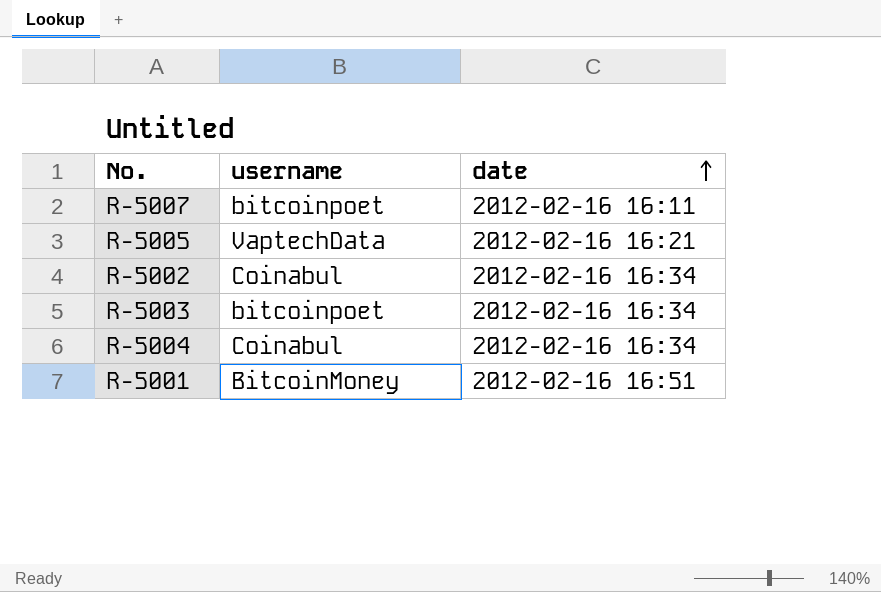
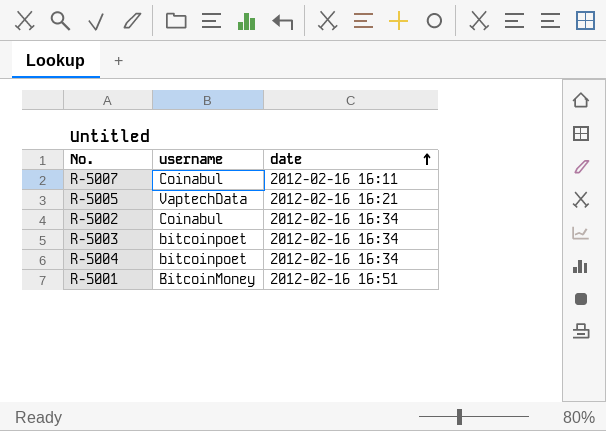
R-5007 | username: bitcoinpoet -> Coinabul
R-5004 | username: Coinabul -> bitcoinpoet

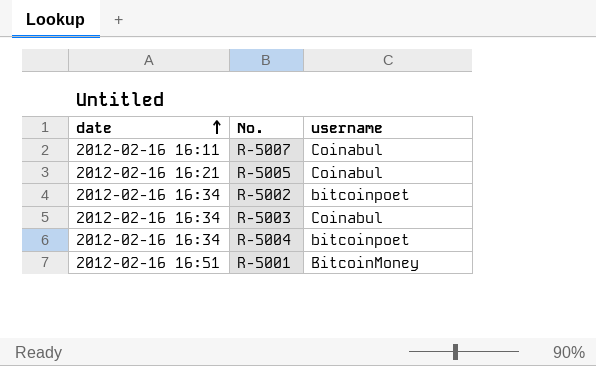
column date | position: 3 -> 1
R-5005 | username: VaptechData -> Coinabul
R-5002 | username: Coinabul -> bitcoinpoet
R-5003 | username: bitcoinpoet -> Coinabul

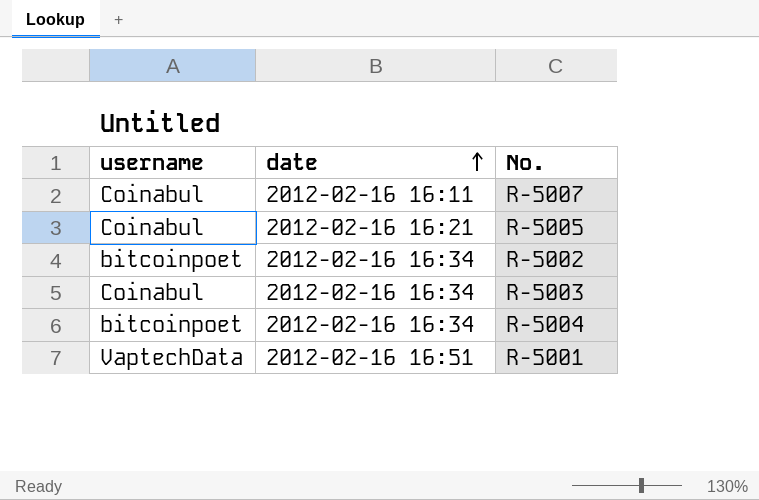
column username | position: 3 -> 1
R-5001 | username: BitcoinMoney -> VaptechData

